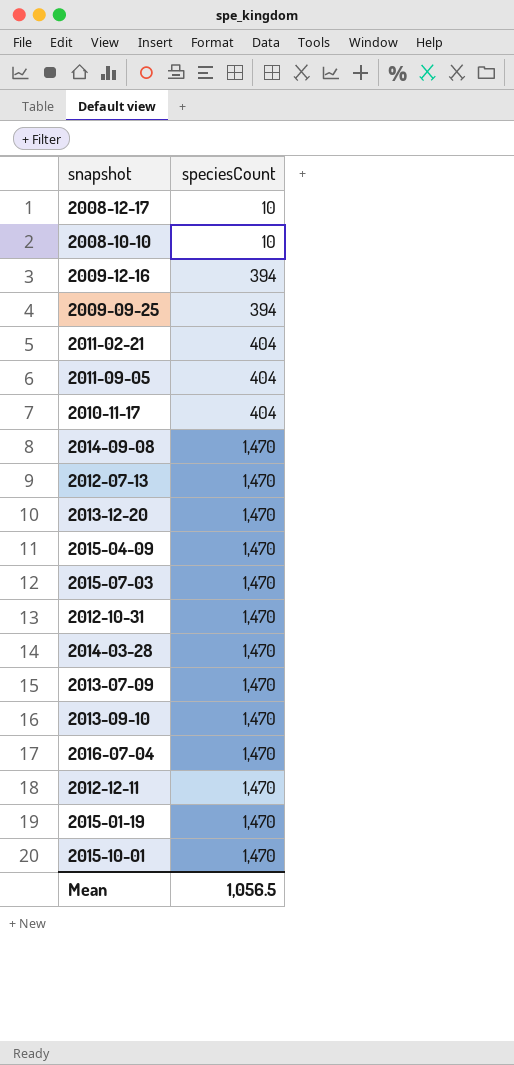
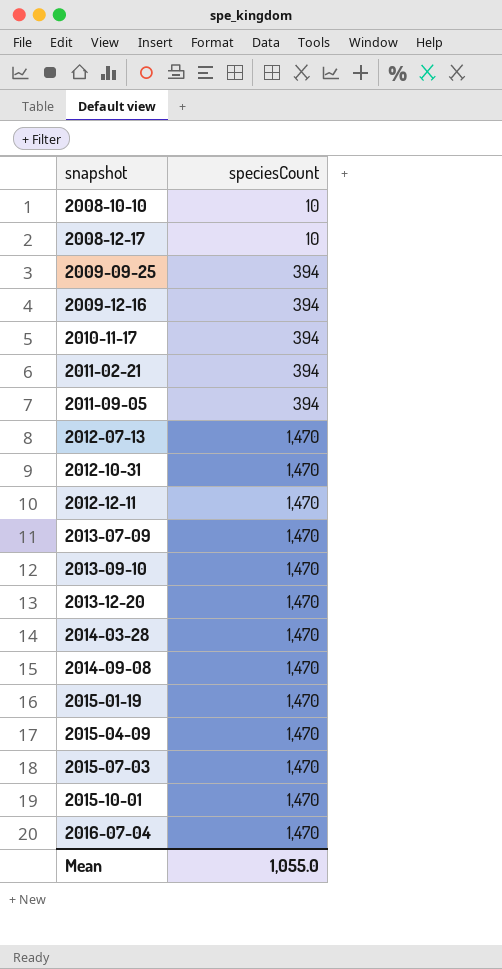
row order: speciesCount ascending -> snapshot ascending
2010-11-17 | speciesCount: 404 -> 394
2011-02-21 | speciesCount: 404 -> 394
2011-09-05 | speciesCount: 404 -> 394
Mean | speciesCount: 1,056.5 -> 1,055.0

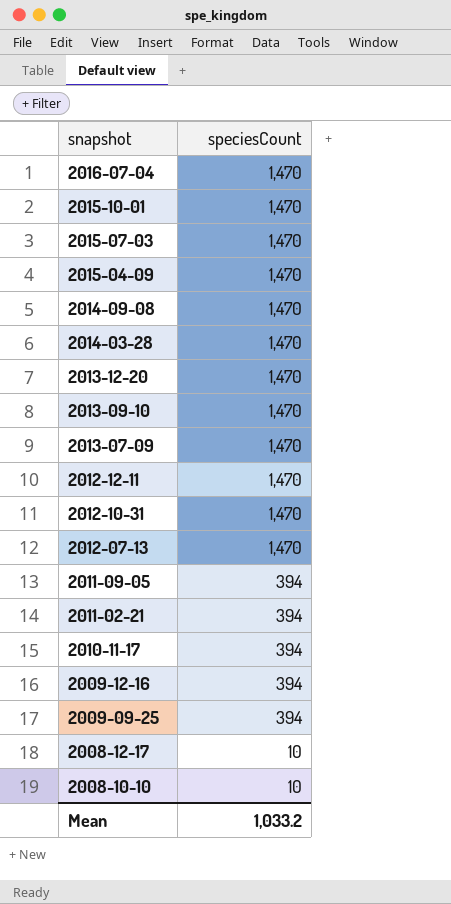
row order: snapshot ascending -> snapshot descending
row 2015-01-19: 1,470 -> none
Mean | speciesCount: 1,055.0 -> 1,033.2

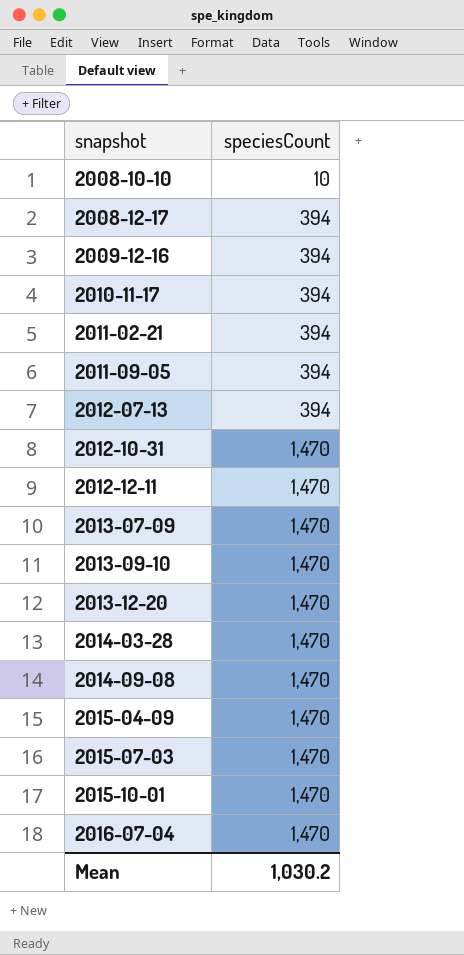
row order: snapshot descending -> snapshot ascending
row 2009-09-25: 394 -> none
2008-12-17 | speciesCount: 10 -> 394
2012-07-13 | speciesCount: 1,470 -> 394
Mean | speciesCount: 1,033.2 -> 1,030.2

